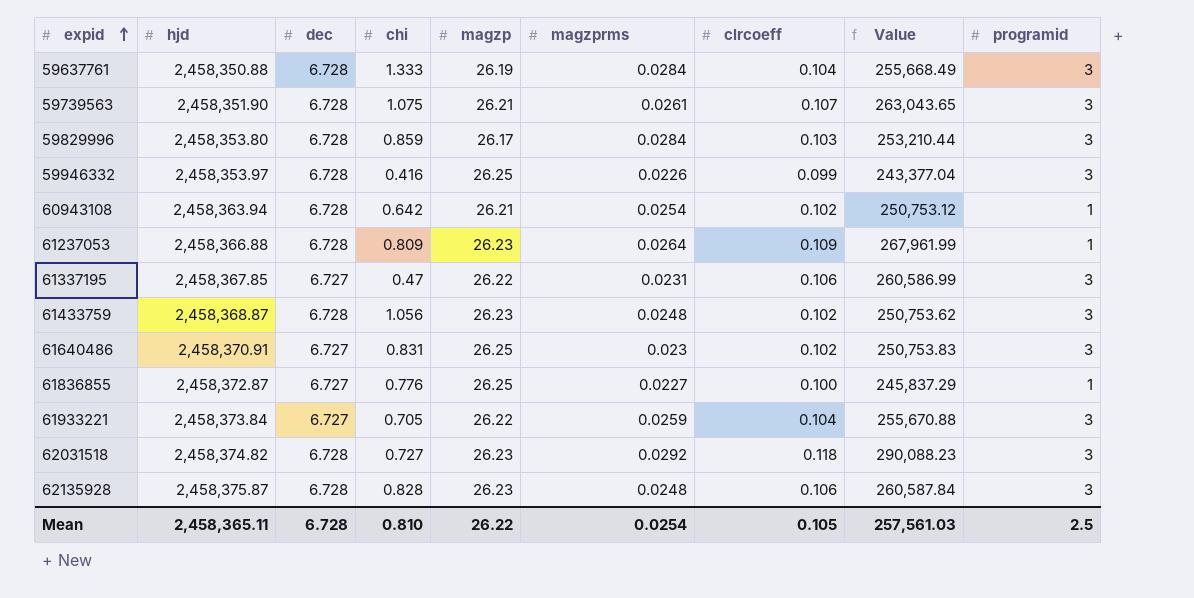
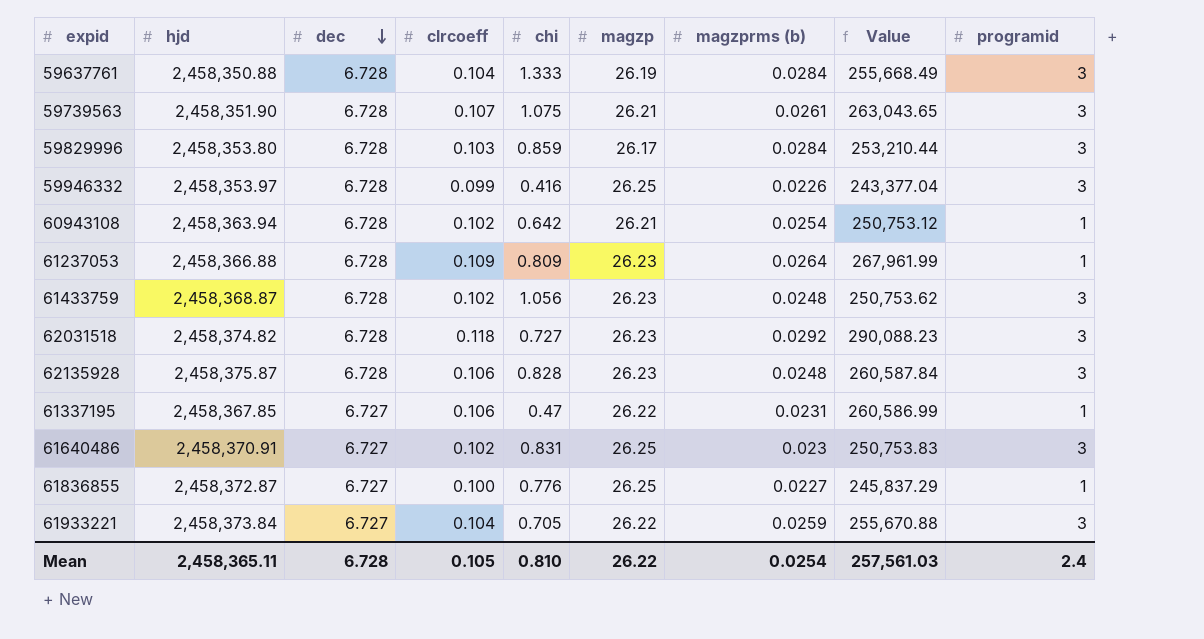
row order: expid ascending -> dec descending
column clrcoeff | position: 7 -> 4
column name: magzprms -> magzprms (b)
61337195 | programid: 3 -> 1
Mean | programid: 2.5 -> 2.4

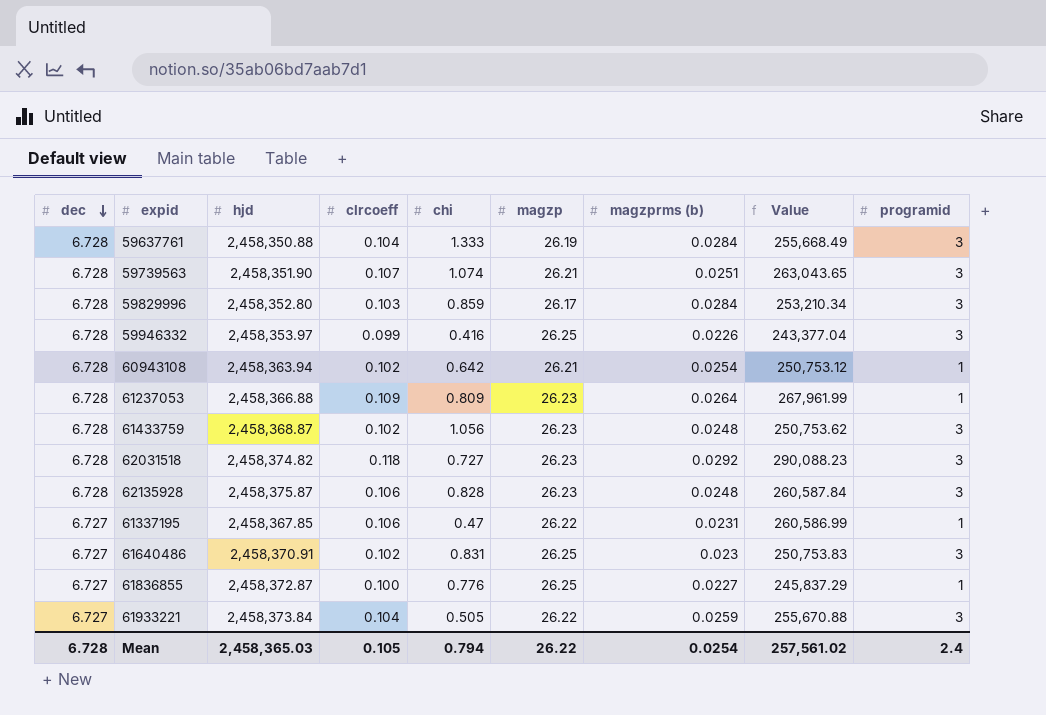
column dec | position: 3 -> 1
59739563 | chi: 1.075 -> 1.074
59739563 | magzprms (b): 0.0261 -> 0.0251
59829996 | hjd: 2,458,353.80 -> 2,458,352.80
59829996 | Value: 253,210.44 -> 253,210.34
61933221 | chi: 0.705 -> 0.505
Mean | hjd: 2,458,365.11 -> 2,458,365.03
Mean | chi: 0.810 -> 0.794
Mean | Value: 257,561.03 -> 257,561.02

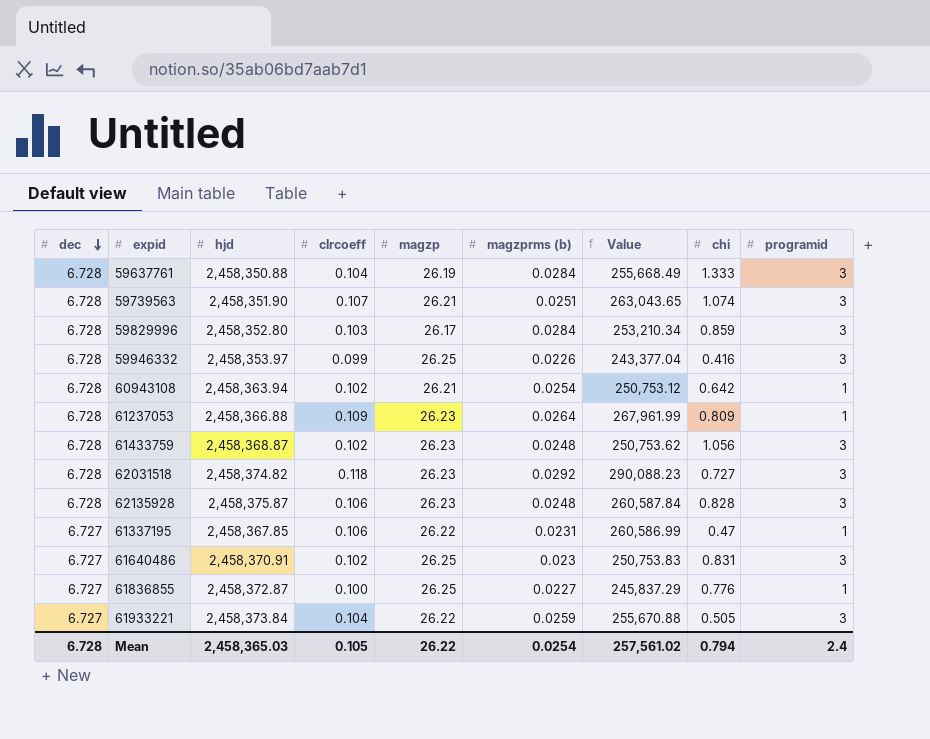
column chi | position: 5 -> 8

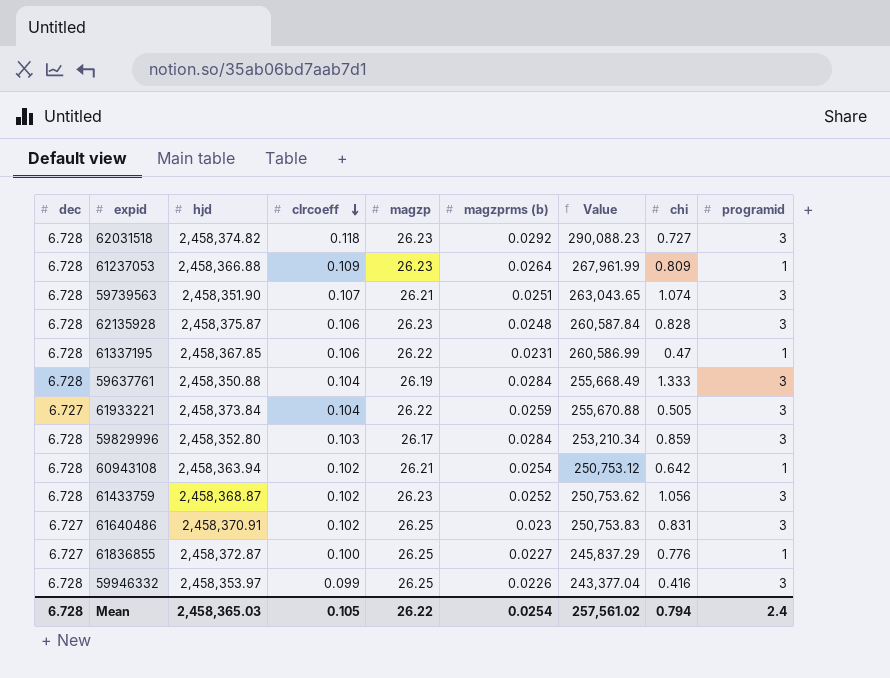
row order: dec descending -> clrcoeff descending
61337195 | dec: 6.727 -> 6.728
61433759 | magzprms (b): 0.0248 -> 0.0252

